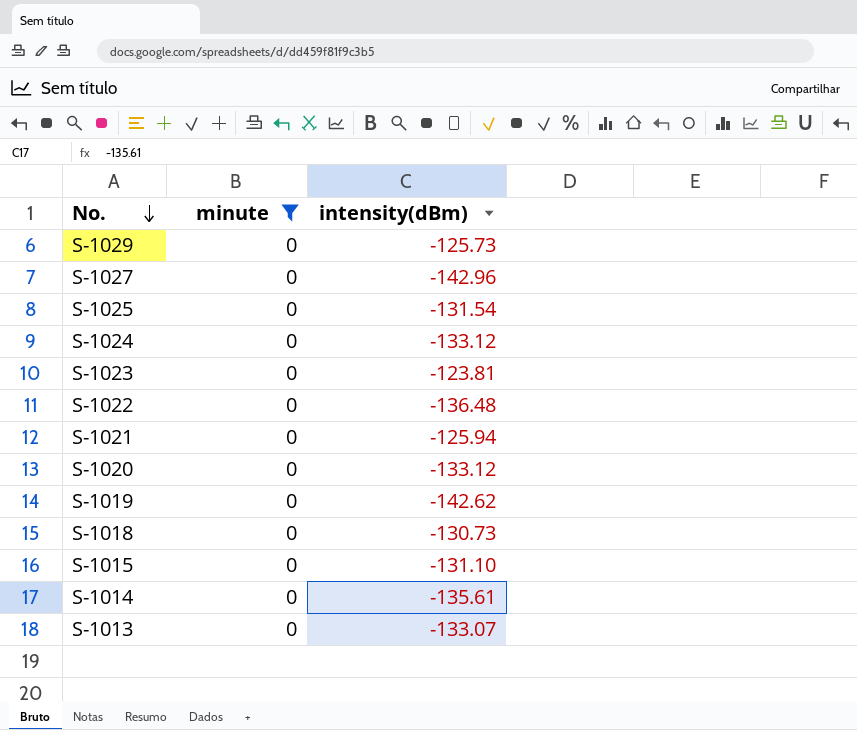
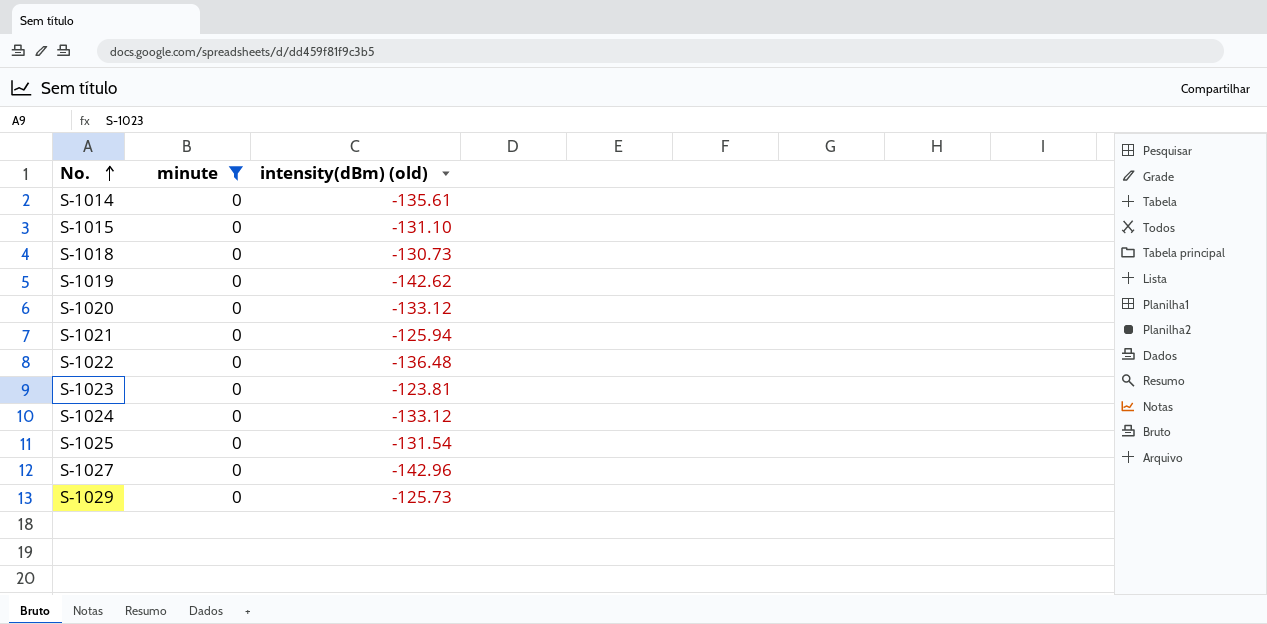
row order: No. descending -> No. ascending
column name: intensity(dBm) -> intensity(dBm) (old)
row S-1013: 0 | -133.07 -> none

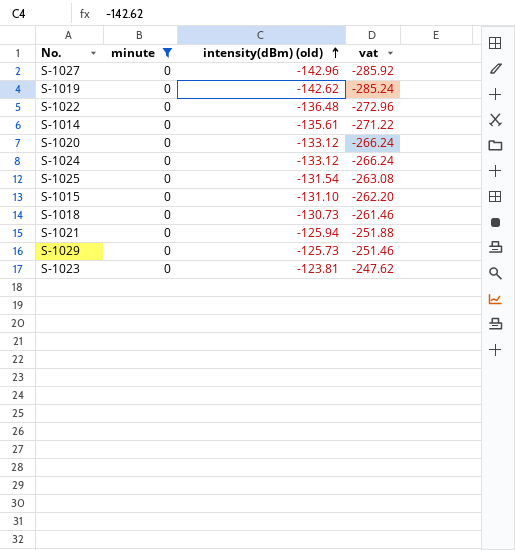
row order: No. ascending -> intensity(dBm) (old) ascending
column vat | formula: none -> [intensity(dBm) (old)] * 2

